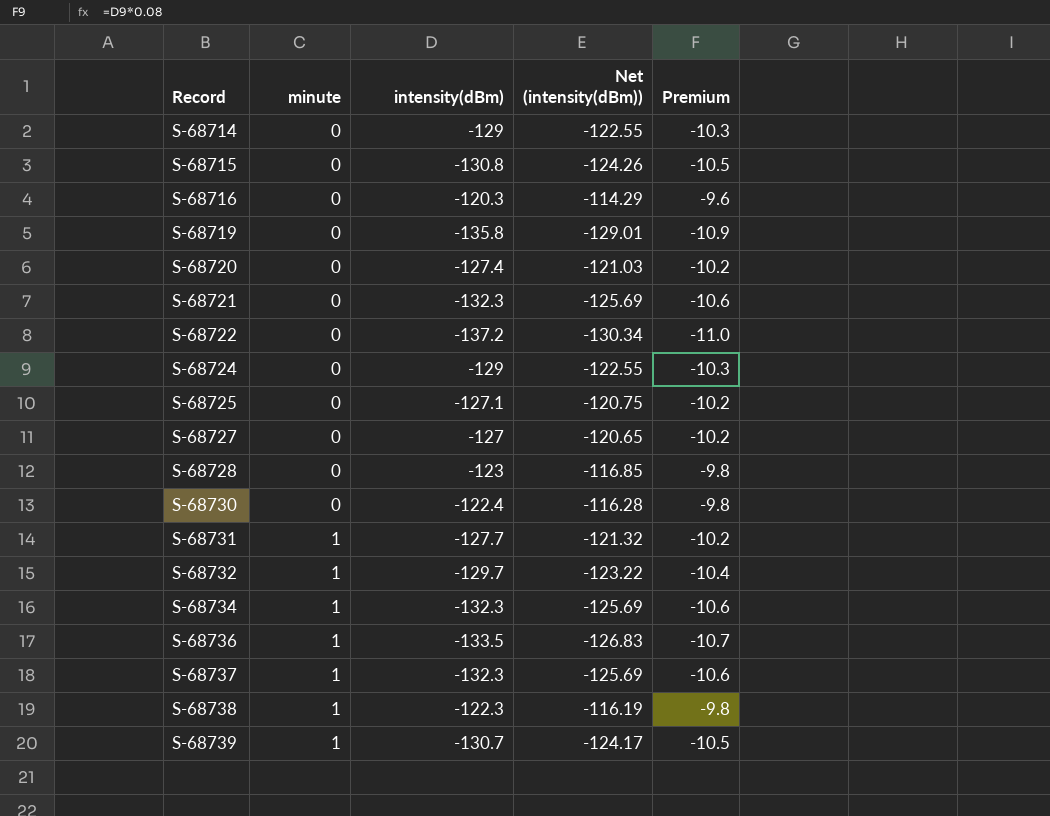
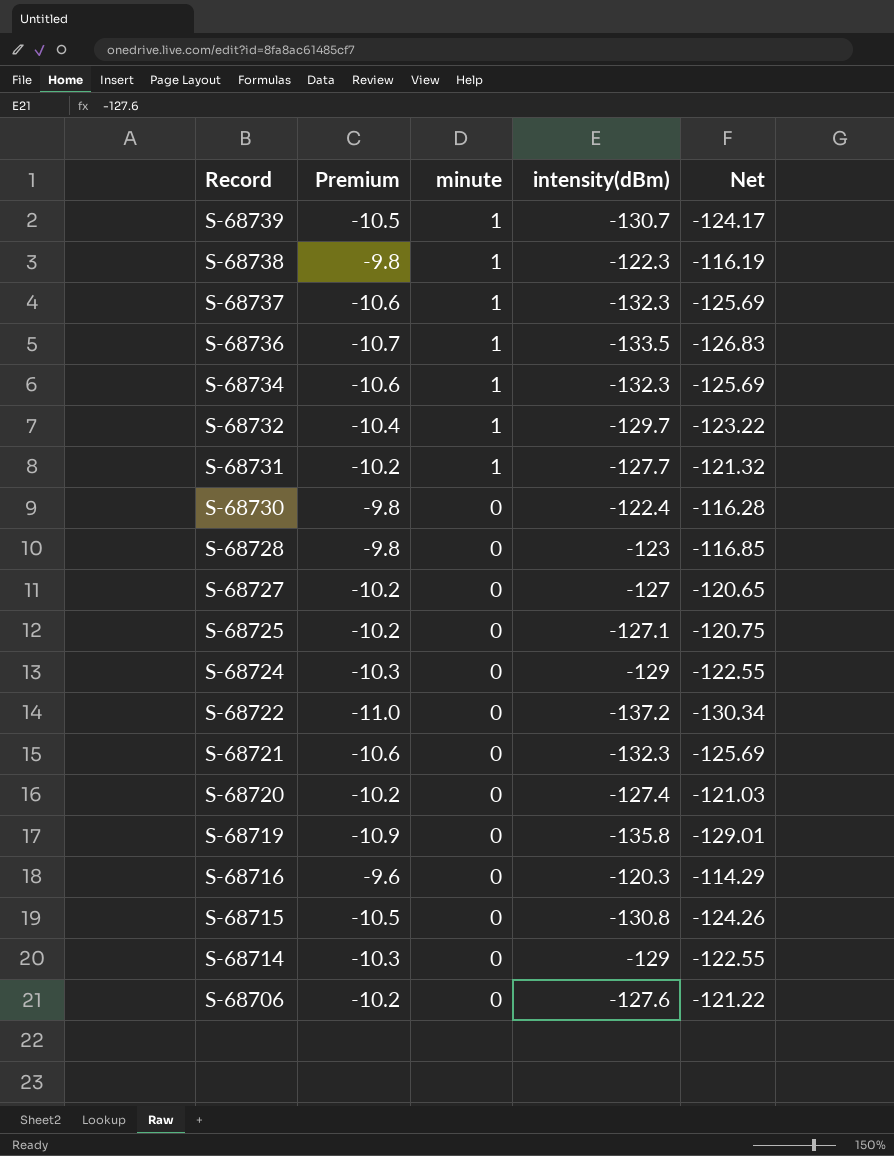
row order: Record ascending -> Record descending
column Premium | position: 5 -> 2
column name: Net (intensity(dBm)) -> Net
row S-68706: none -> -10.2 | 0 | -127.6 | -121.22

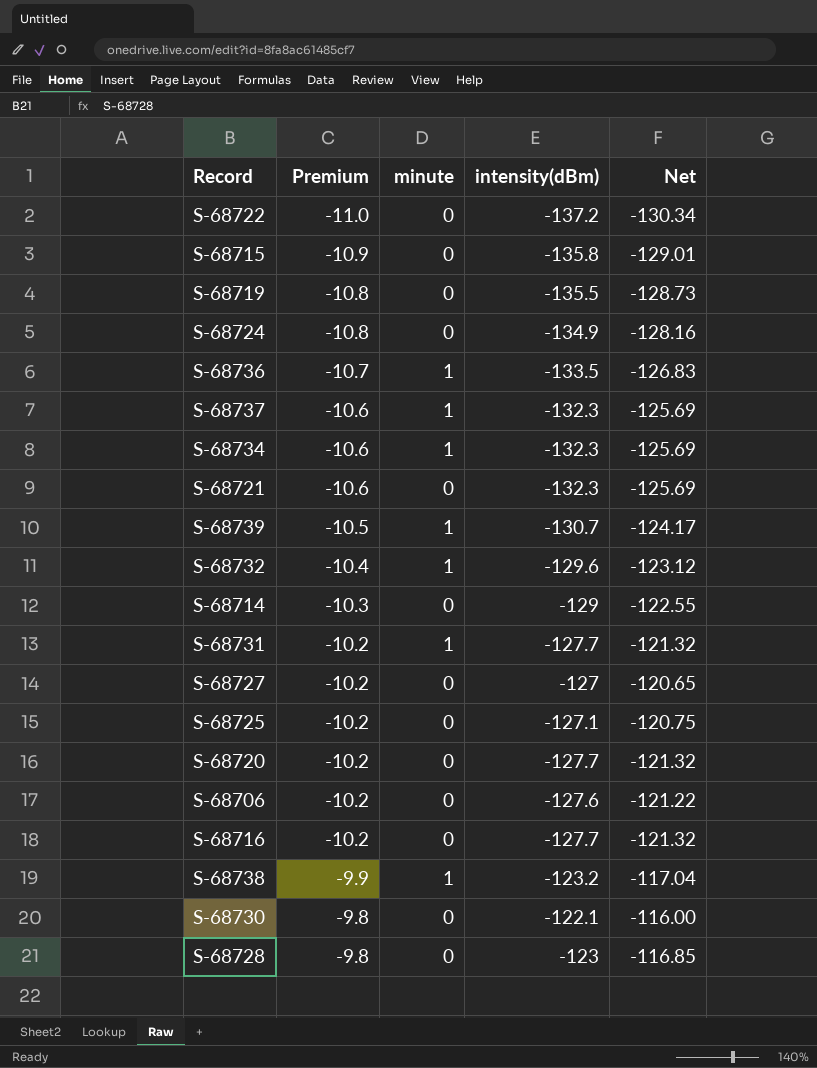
row order: Record descending -> Premium ascending
S-68715 | Premium: -10.5 -> -10.9
S-68715 | intensity(dBm): -130.8 -> -135.8
S-68715 | Net: -124.26 -> -129.01
S-68719 | Premium: -10.9 -> -10.8
S-68719 | intensity(dBm): -135.8 -> -135.5
S-68719 | Net: -129.01 -> -128.73
S-68724 | Premium: -10.3 -> -10.8
S-68724 | intensity(dBm): -129 -> -134.9
S-68724 | Net: -122.55 -> -128.16
S-68732 | intensity(dBm): -129.7 -> -129.6
S-68732 | Net: -123.22 -> -123.12
S-68720 | intensity(dBm): -127.4 -> -127.7
S-68720 | Net: -121.03 -> -121.32
S-68716 | Premium: -9.6 -> -10.2
S-68716 | intensity(dBm): -120.3 -> -127.7
S-68716 | Net: -114.29 -> -121.32
S-68738 | Premium: -9.8 -> -9.9
S-68738 | intensity(dBm): -122.3 -> -123.2
S-68738 | Net: -116.19 -> -117.04
S-68730 | intensity(dBm): -122.4 -> -122.1
S-68730 | Net: -116.28 -> -116.00

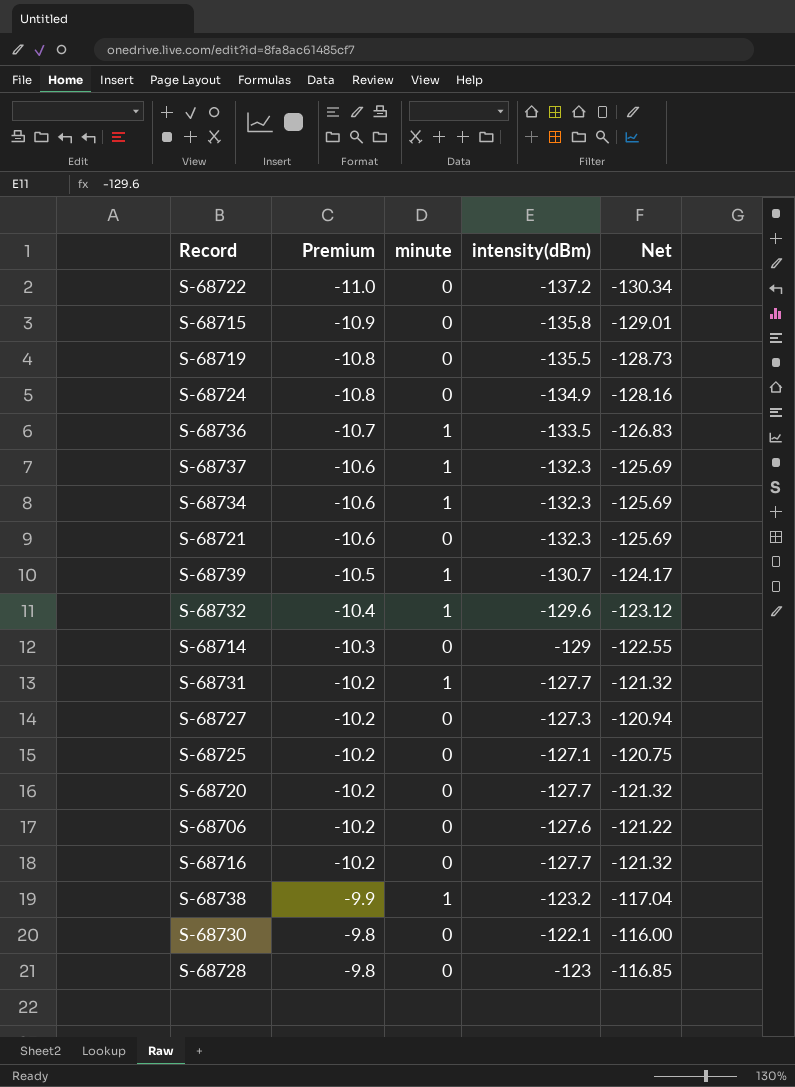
S-68727 | intensity(dBm): -127 -> -127.3
S-68727 | Net: -120.65 -> -120.94

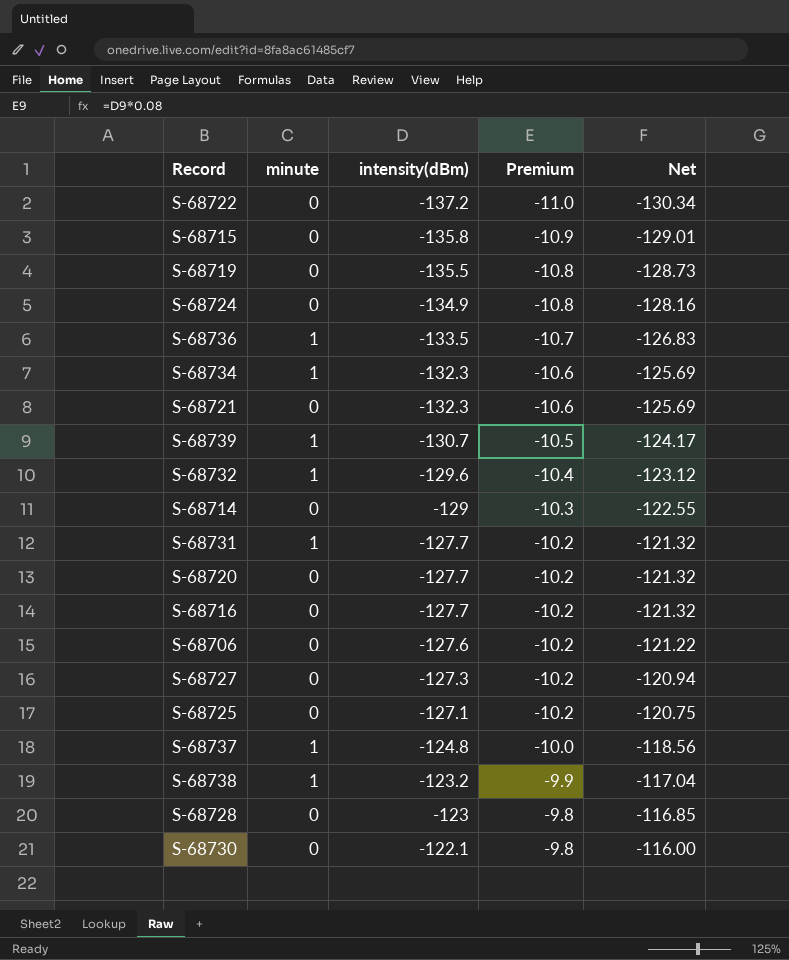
row order: Premium ascending -> intensity(dBm) ascending
column Premium | position: 2 -> 4
S-68737 | intensity(dBm): -132.3 -> -124.8
S-68737 | Premium: -10.6 -> -10.0
S-68737 | Net: -125.69 -> -118.56

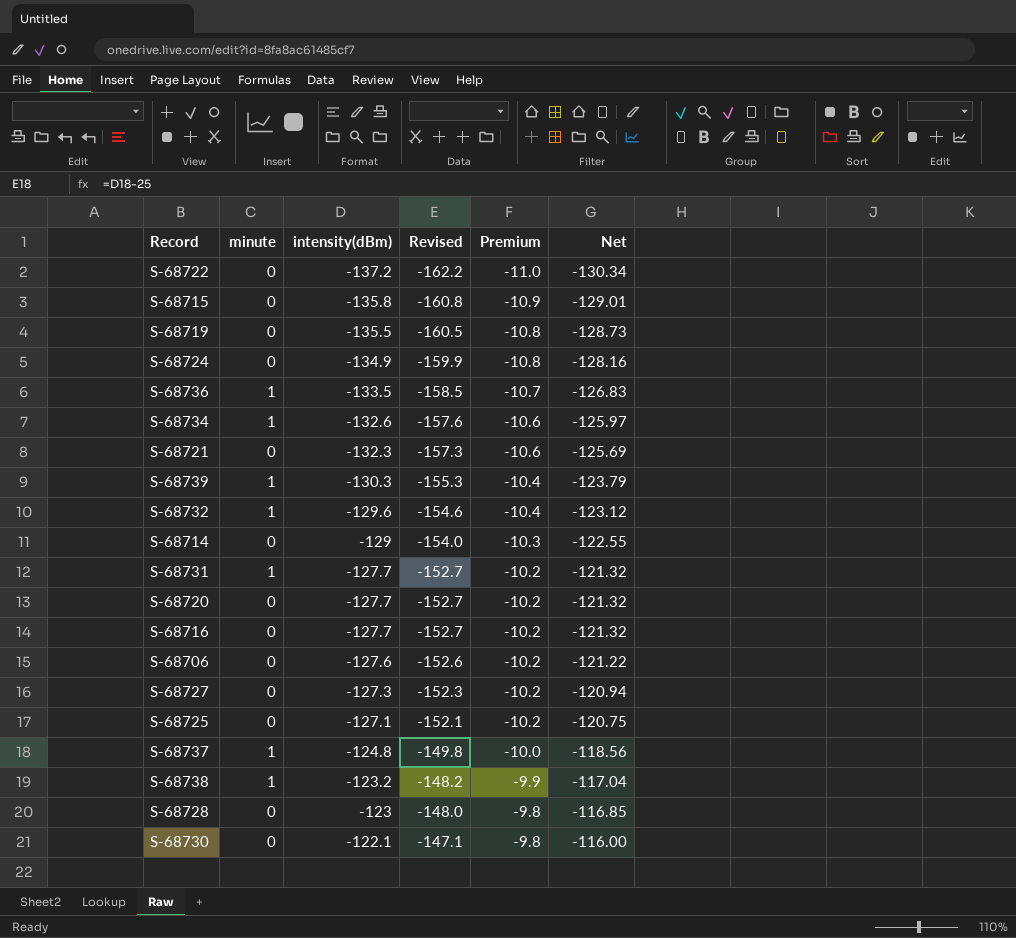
column Revised | formula: none -> [intensity(dBm)] - 25
S-68734 | intensity(dBm): -132.3 -> -132.6
S-68734 | Net: -125.69 -> -125.97
S-68739 | intensity(dBm): -130.7 -> -130.3
S-68739 | Premium: -10.5 -> -10.4
S-68739 | Net: -124.17 -> -123.79

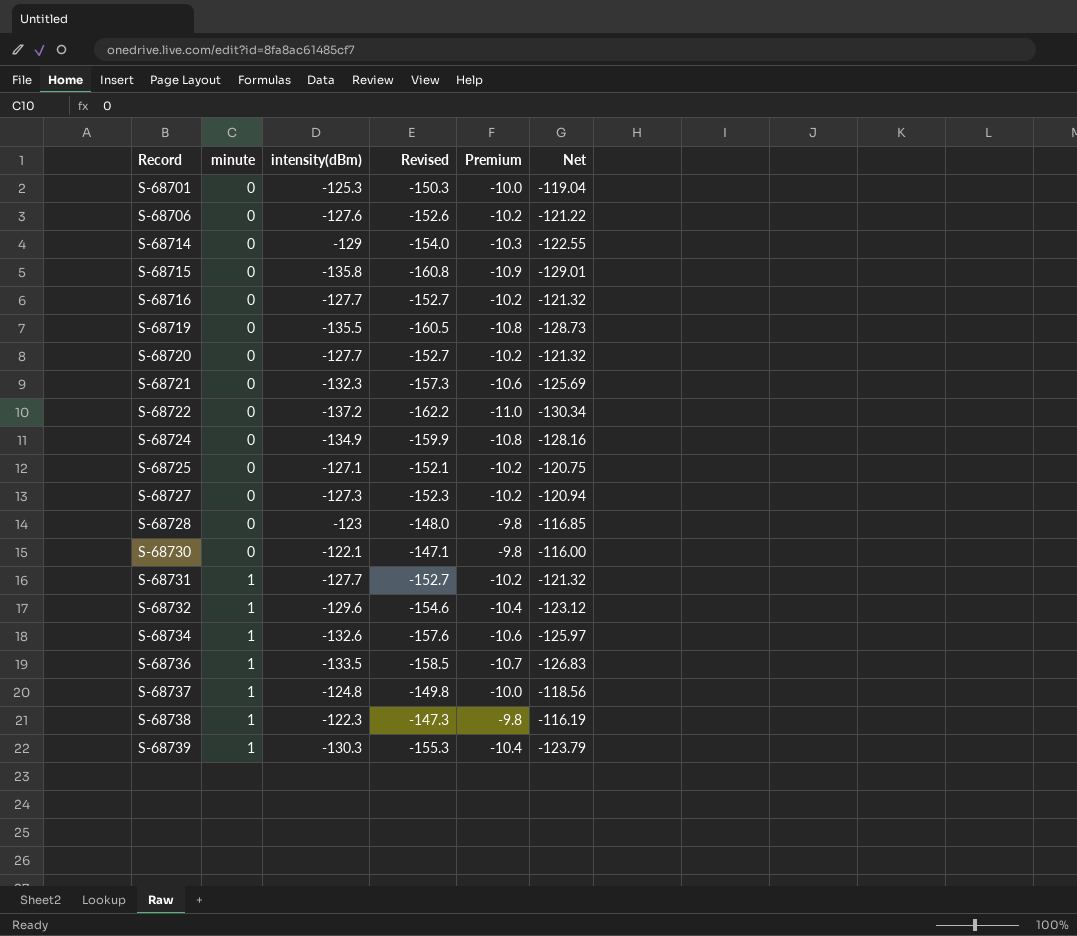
row order: intensity(dBm) ascending -> Record ascending
row S-68701: none -> 0 | -125.3 | -150.3 | -10.0 | -119.04
S-68738 | intensity(dBm): -123.2 -> -122.3
S-68738 | Revised: -148.2 -> -147.3
S-68738 | Premium: -9.9 -> -9.8
S-68738 | Net: -117.04 -> -116.19

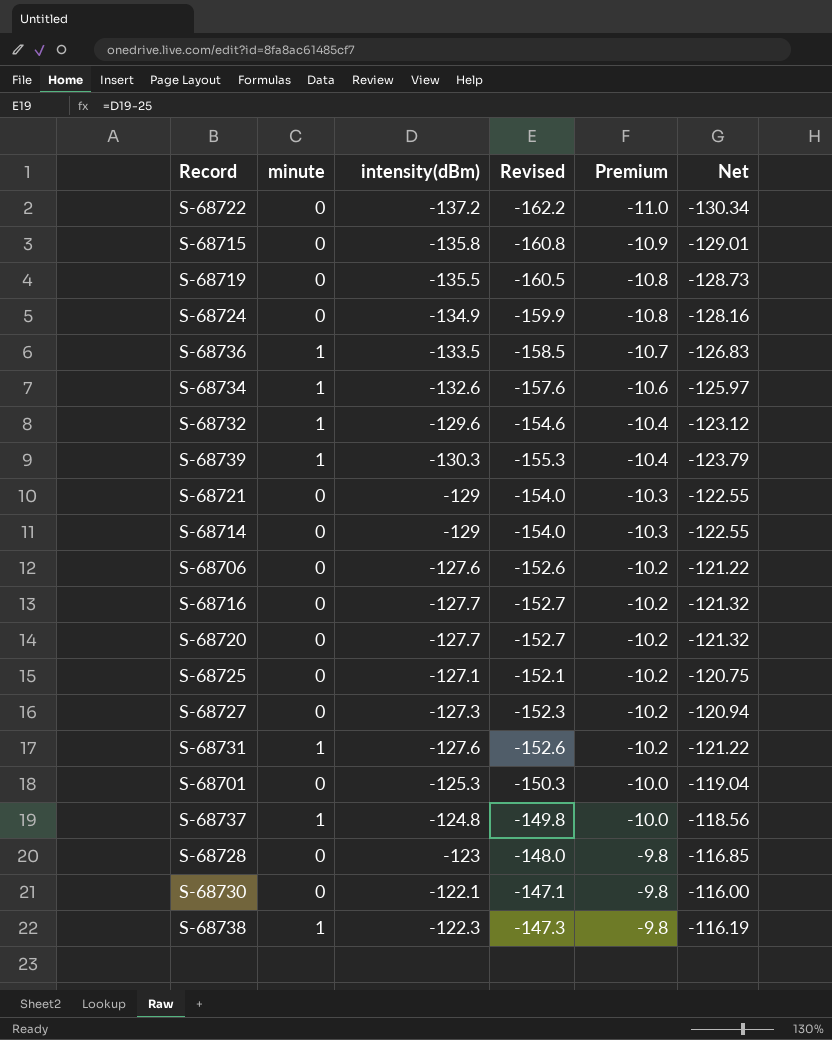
row order: Record ascending -> Premium ascending
S-68721 | intensity(dBm): -132.3 -> -129
S-68721 | Revised: -157.3 -> -154.0
S-68721 | Premium: -10.6 -> -10.3
S-68721 | Net: -125.69 -> -122.55
S-68731 | intensity(dBm): -127.7 -> -127.6
S-68731 | Revised: -152.7 -> -152.6
S-68731 | Net: -121.32 -> -121.22

